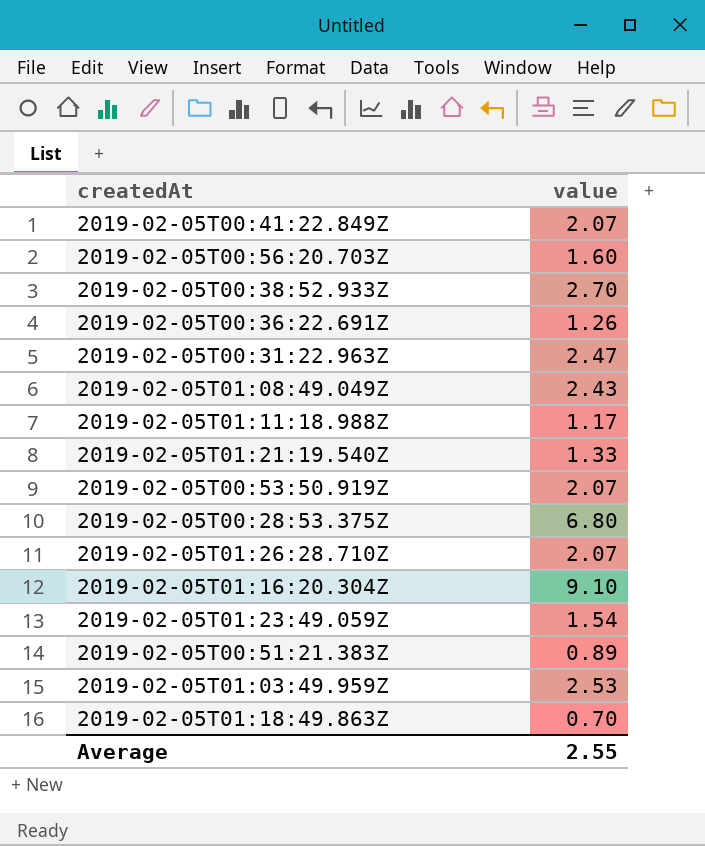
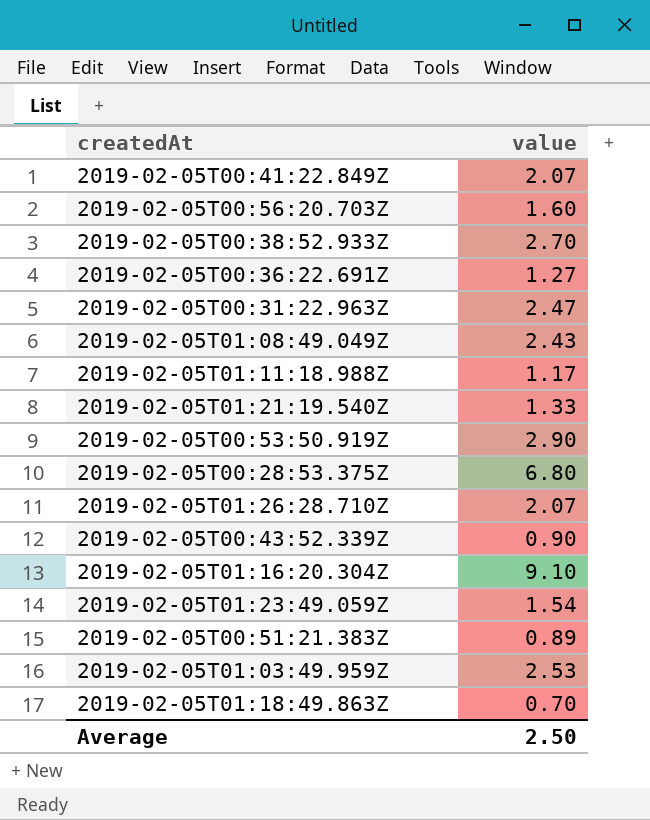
2019-02-05T00:36:22.691Z | value: 1.26 -> 1.27
2019-02-05T00:53:50.919Z | value: 2.07 -> 2.90
row 2019-02-05T00:43:52.339Z: none -> 0.90
Average | value: 2.55 -> 2.50

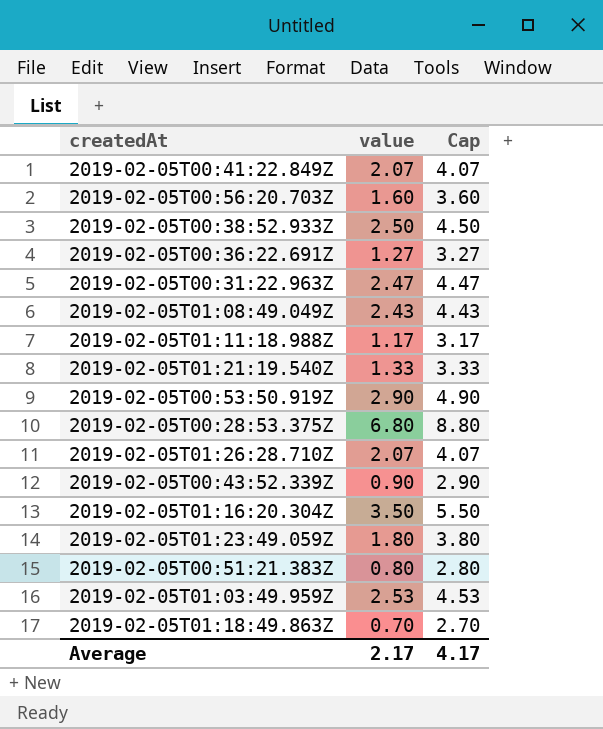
column Cap | formula: none -> [value] + 2
2019-02-05T00:38:52.933Z | value: 2.70 -> 2.50
2019-02-05T01:16:20.304Z | value: 9.10 -> 3.50
2019-02-05T01:23:49.059Z | value: 1.54 -> 1.80
2019-02-05T00:51:21.383Z | value: 0.89 -> 0.80
Average | value: 2.50 -> 2.17

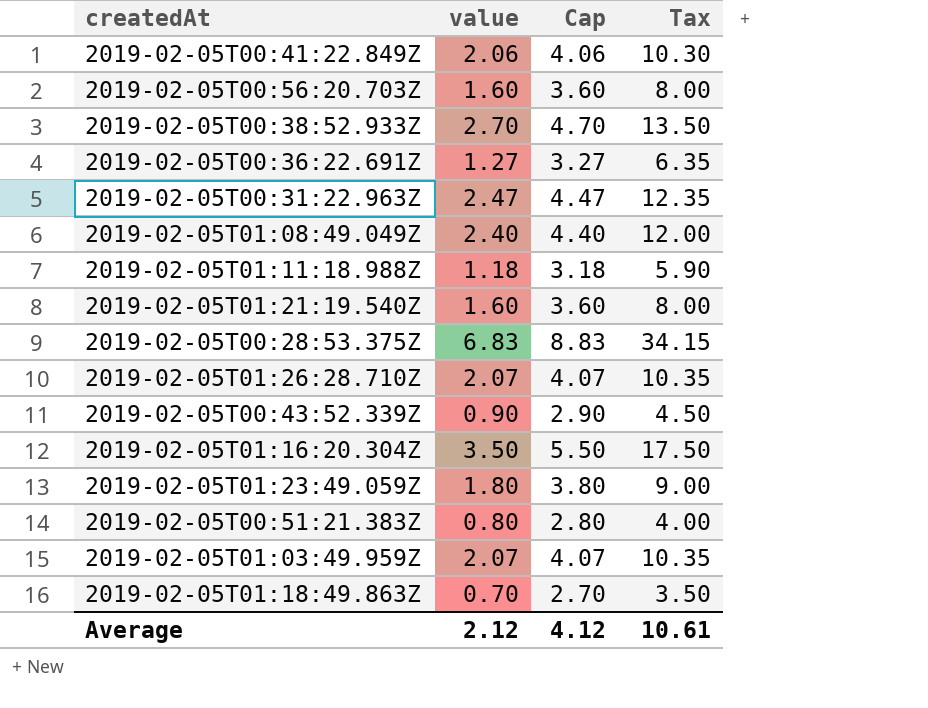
column Tax | formula: none -> [value] * 5
row 2019-02-05T00:53:50.919Z: 2.90 | 4.90 -> none
2019-02-05T00:41:22.849Z | value: 2.07 -> 2.06
2019-02-05T00:41:22.849Z | Cap: 4.07 -> 4.06
2019-02-05T00:38:52.933Z | value: 2.50 -> 2.70
2019-02-05T00:38:52.933Z | Cap: 4.50 -> 4.70
2019-02-05T01:08:49.049Z | value: 2.43 -> 2.40
2019-02-05T01:08:49.049Z | Cap: 4.43 -> 4.40
2019-02-05T01:11:18.988Z | value: 1.17 -> 1.18
2019-02-05T01:11:18.988Z | Cap: 3.17 -> 3.18
2019-02-05T01:21:19.540Z | value: 1.33 -> 1.60
2019-02-05T01:21:19.540Z | Cap: 3.33 -> 3.60
2019-02-05T00:28:53.375Z | value: 6.80 -> 6.83
2019-02-05T00:28:53.375Z | Cap: 8.80 -> 8.83
2019-02-05T01:03:49.959Z | value: 2.53 -> 2.07
2019-02-05T01:03:49.959Z | Cap: 4.53 -> 4.07
Average | value: 2.17 -> 2.12
Average | Cap: 4.17 -> 4.12

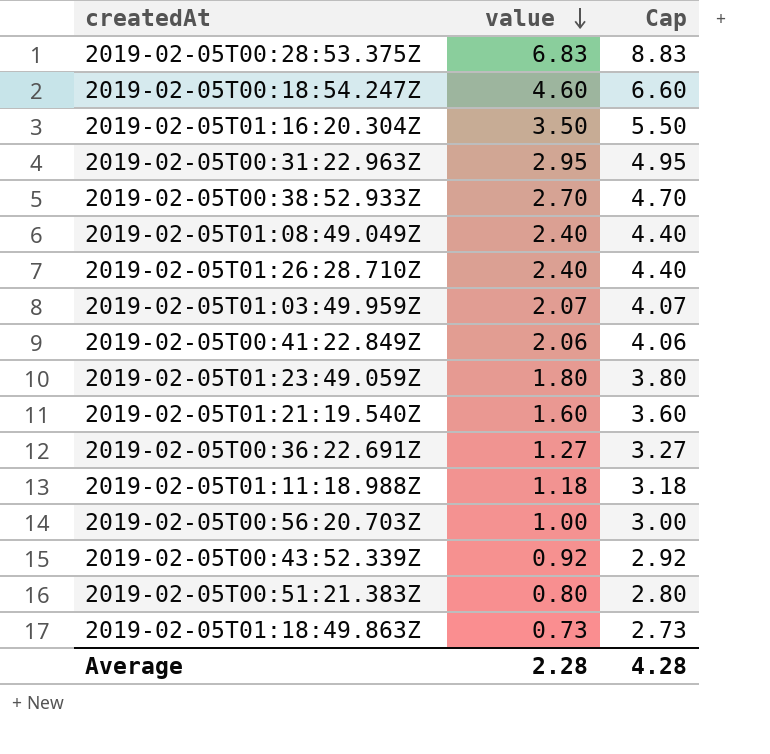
row order: none -> value descending
column Tax | formula: [value] * 5 -> none
row 2019-02-05T00:18:54.247Z: none -> 4.60 | 6.60
2019-02-05T00:31:22.963Z | value: 2.47 -> 2.95
2019-02-05T00:31:22.963Z | Cap: 4.47 -> 4.95
2019-02-05T01:26:28.710Z | value: 2.07 -> 2.40
2019-02-05T01:26:28.710Z | Cap: 4.07 -> 4.40
2019-02-05T00:56:20.703Z | value: 1.60 -> 1.00
2019-02-05T00:56:20.703Z | Cap: 3.60 -> 3.00
2019-02-05T00:43:52.339Z | value: 0.90 -> 0.92
2019-02-05T00:43:52.339Z | Cap: 2.90 -> 2.92
2019-02-05T01:18:49.863Z | value: 0.70 -> 0.73
2019-02-05T01:18:49.863Z | Cap: 2.70 -> 2.73
Average | value: 2.12 -> 2.28
Average | Cap: 4.12 -> 4.28

